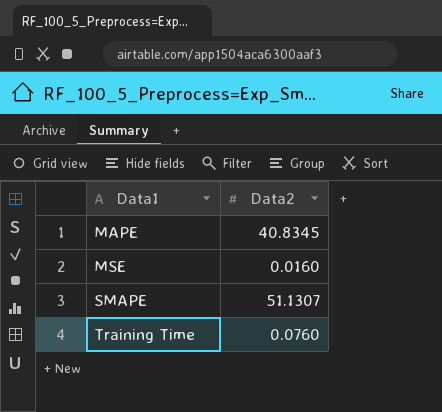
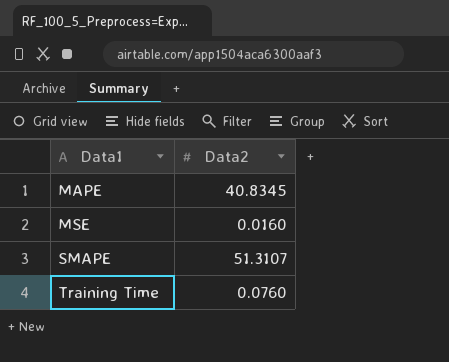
SMAPE | Data2: 51.1307 -> 51.3107

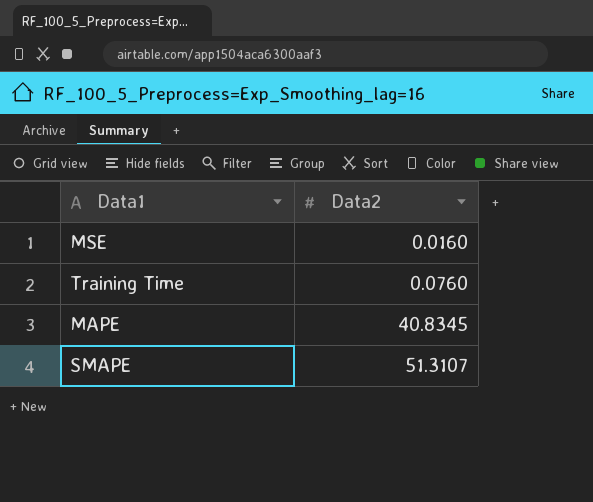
row order: Data1 ascending -> Data2 ascending

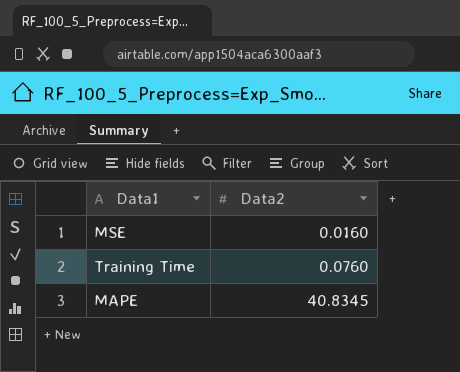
row SMAPE: 51.3107 -> none

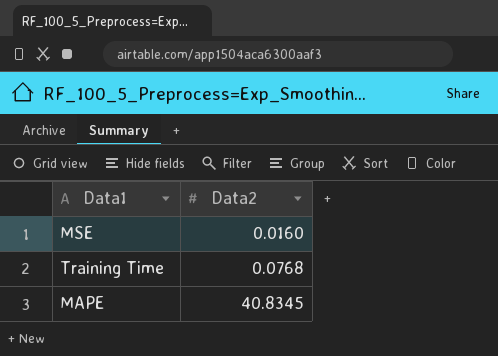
Training Time | Data2: 0.0760 -> 0.0768

